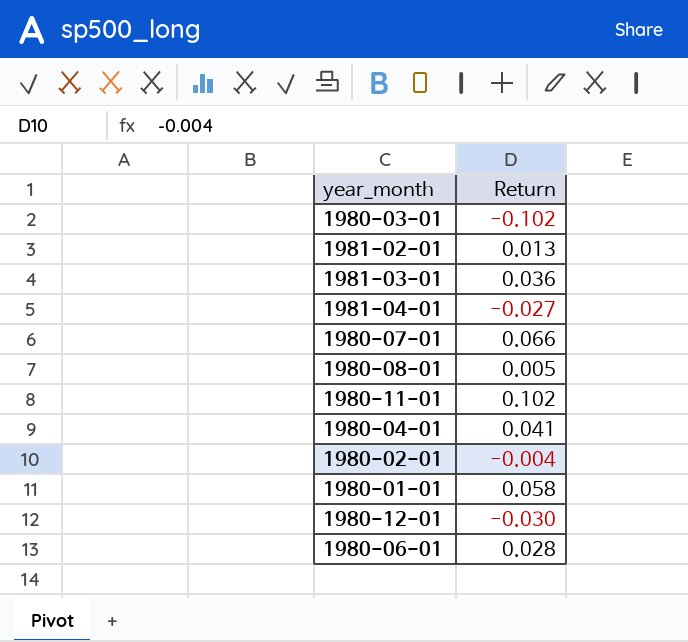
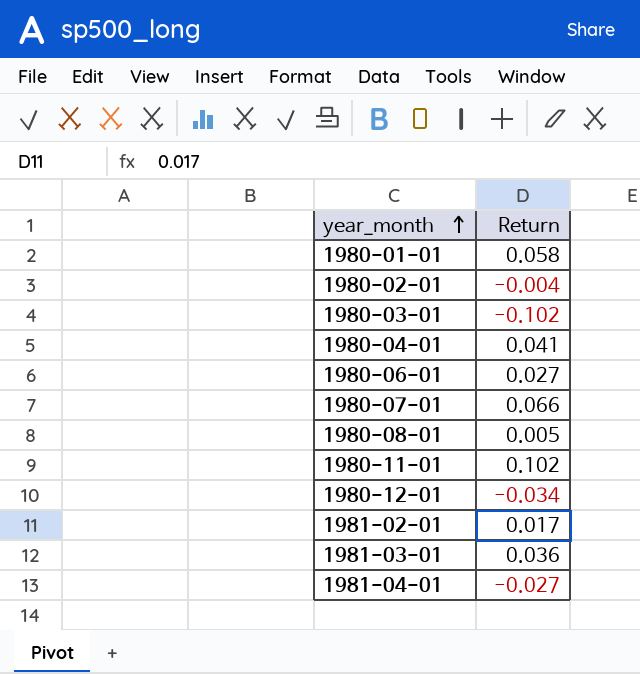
row order: none -> year_month ascending
1980-06-01 | Return: 0.028 -> 0.027
1980-12-01 | Return: -0.030 -> -0.034
1981-02-01 | Return: 0.013 -> 0.017

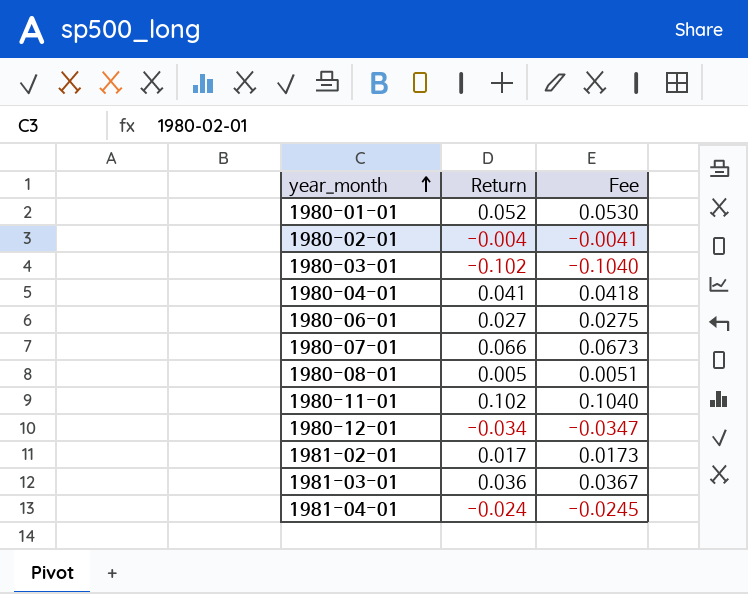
column Fee | formula: none -> [Return] * 1.02
1980-01-01 | Return: 0.058 -> 0.052
1981-04-01 | Return: -0.027 -> -0.024

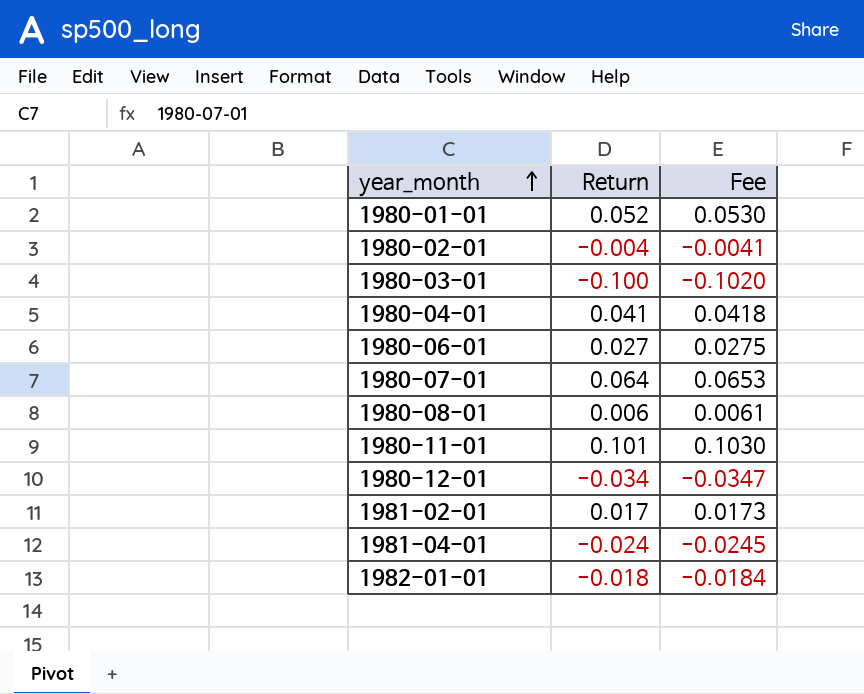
row 1981-03-01: 0.036 | 0.0367 -> none
1980-03-01 | Return: -0.102 -> -0.100
1980-03-01 | Fee: -0.1040 -> -0.1020
1980-07-01 | Return: 0.066 -> 0.064
1980-07-01 | Fee: 0.0673 -> 0.0653
1980-08-01 | Return: 0.005 -> 0.006
1980-08-01 | Fee: 0.0051 -> 0.0061
1980-11-01 | Return: 0.102 -> 0.101
1980-11-01 | Fee: 0.1040 -> 0.1030
row 1982-01-01: none -> -0.018 | -0.0184

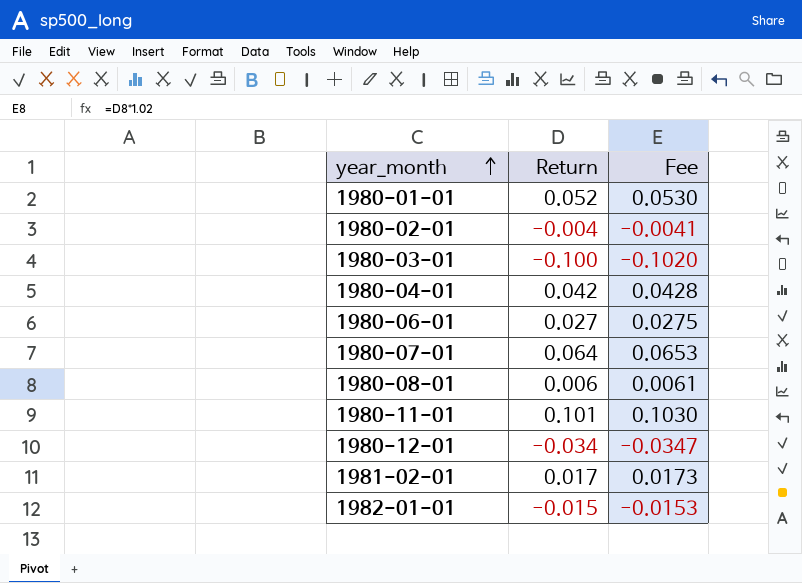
row 1981-04-01: -0.024 | -0.0245 -> none
1980-04-01 | Return: 0.041 -> 0.042
1980-04-01 | Fee: 0.0418 -> 0.0428
1982-01-01 | Return: -0.018 -> -0.015
1982-01-01 | Fee: -0.0184 -> -0.0153

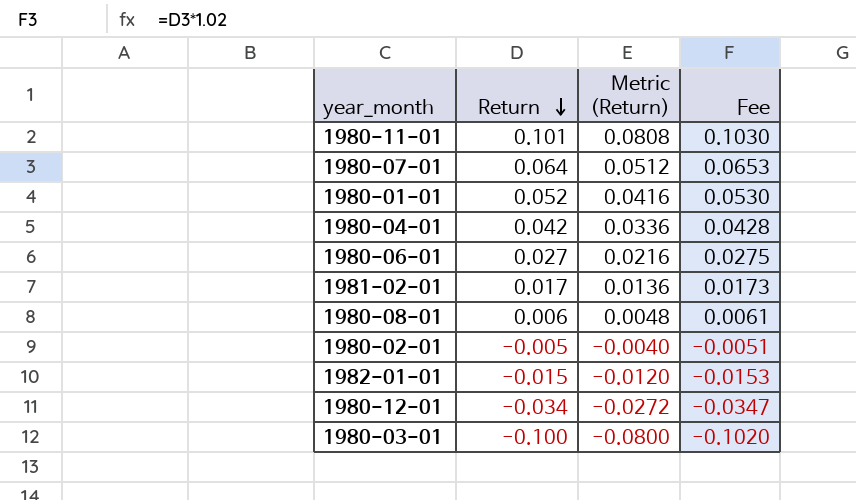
row order: year_month ascending -> Return descending
column Metric (Return) | formula: none -> [Return] * 0.8
1980-02-01 | Return: -0.004 -> -0.005
1980-02-01 | Fee: -0.0041 -> -0.0051

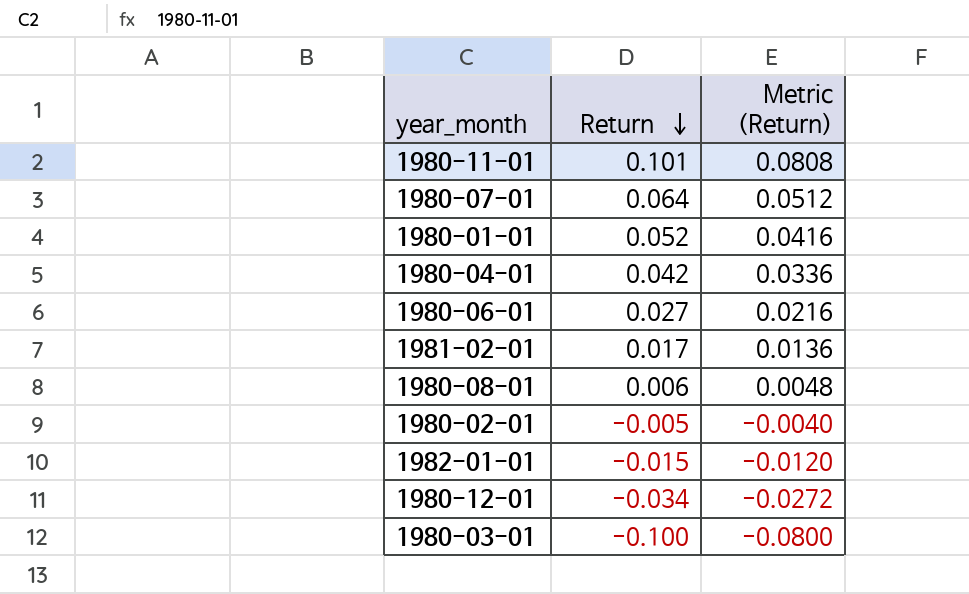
column Fee | formula: [Return] * 1.02 -> none

